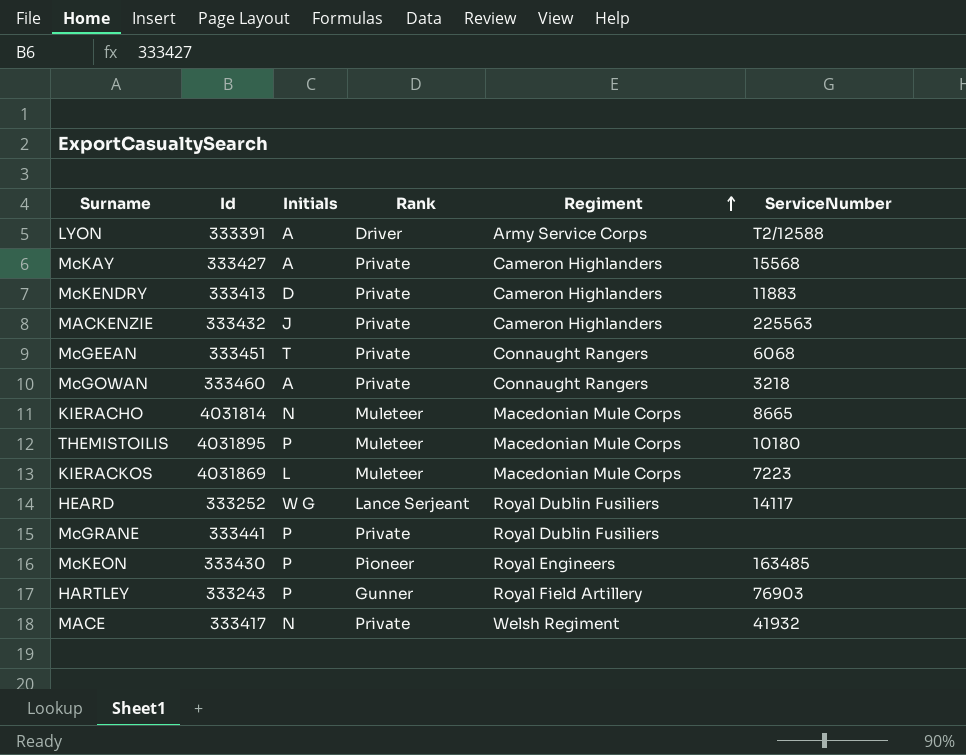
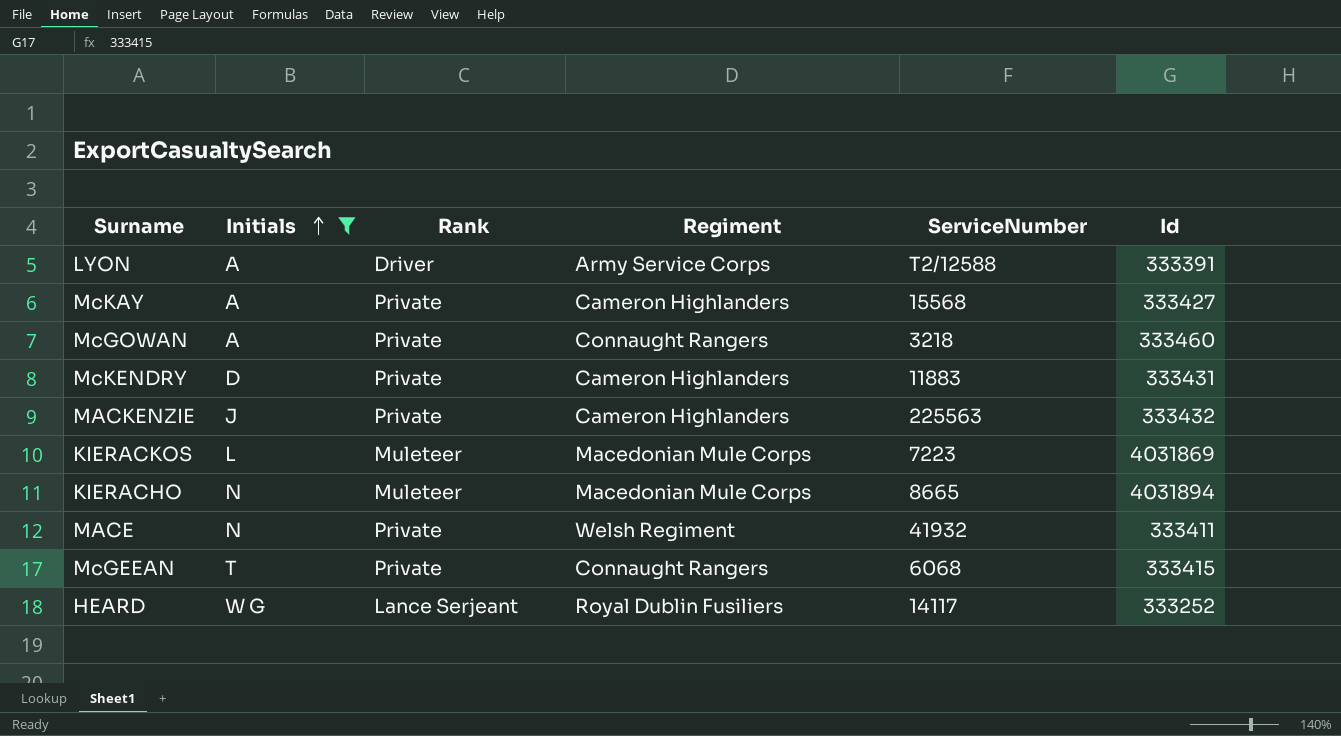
filter: none -> Initials != P
row order: Regiment ascending -> Initials ascending
column Id | position: 2 -> 6
McKENDRY | Id: 333413 -> 333431
KIERACHO | Id: 4031814 -> 4031894
MACE | Id: 333417 -> 333411
McGEEAN | Id: 333451 -> 333415

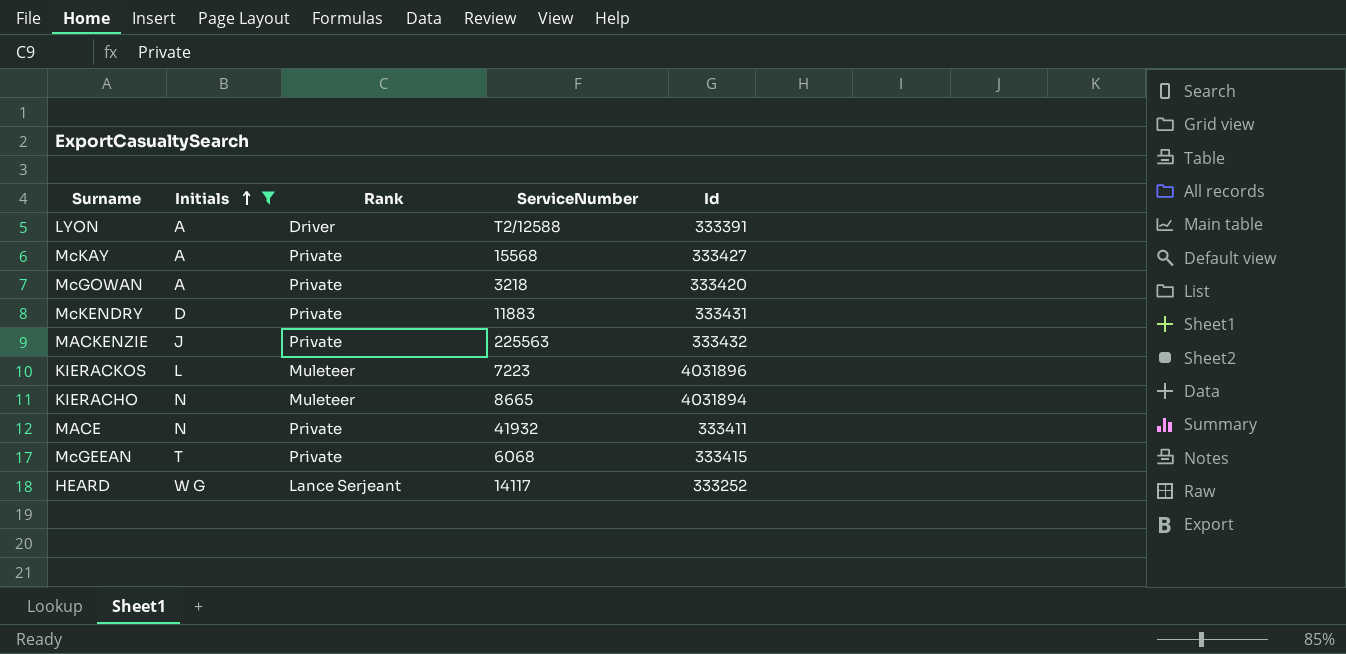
column Regiment | position: 4 -> none
McGOWAN | Id: 333460 -> 333420
KIERACKOS | Id: 4031869 -> 4031896

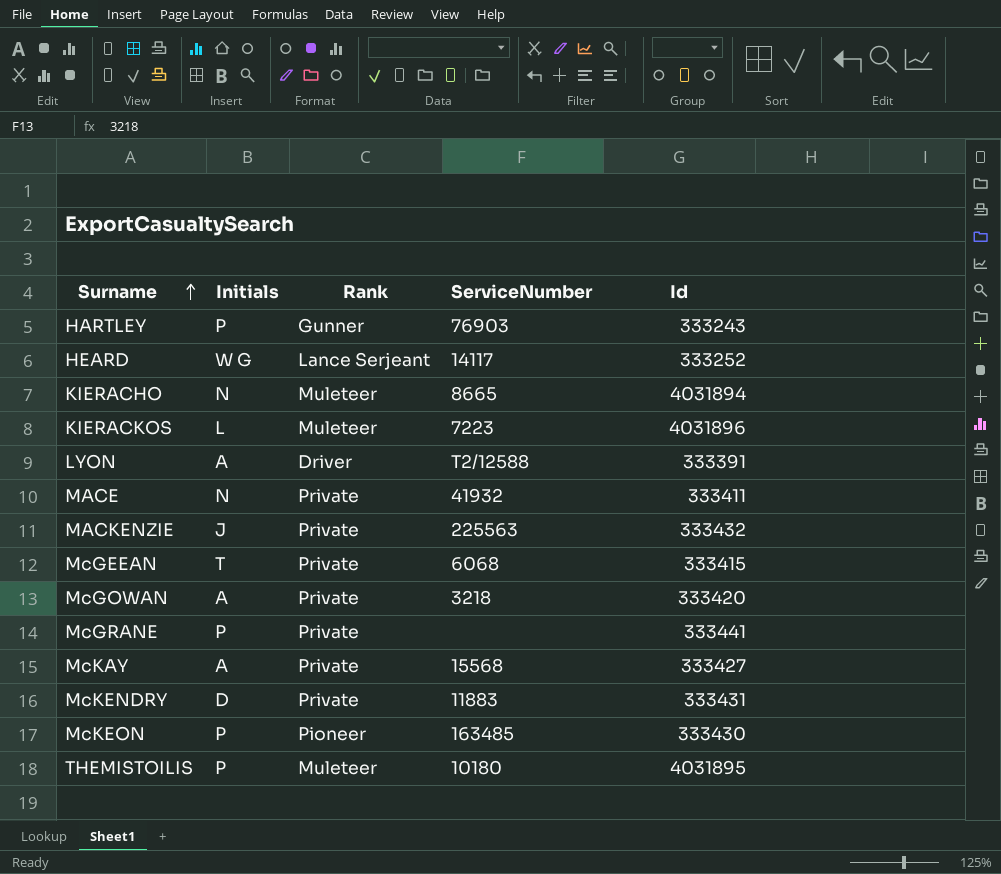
filter: Initials != P -> none
row order: Initials ascending -> Surname ascending

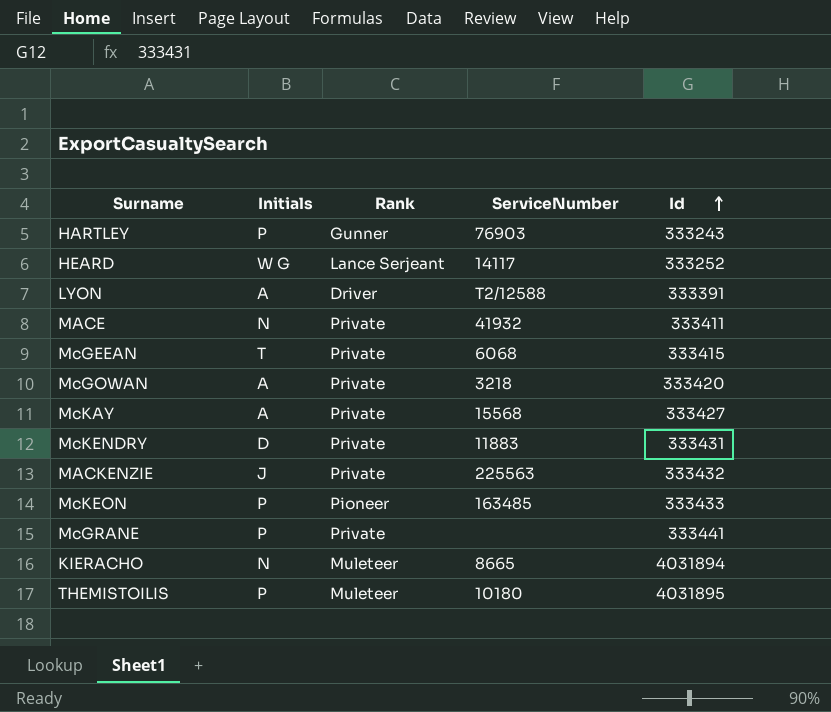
row order: Surname ascending -> Id ascending
row KIERACKOS: L | Muleteer | 7223 | 4031896 -> none
McKEON | Id: 333430 -> 333433

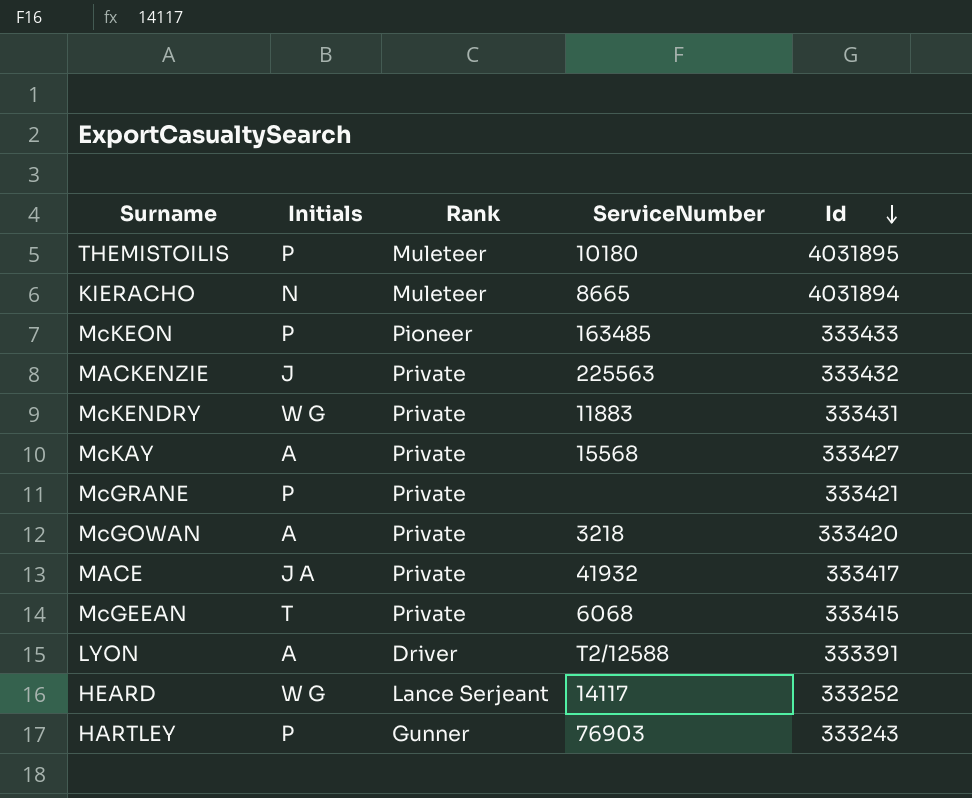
row order: Id ascending -> Id descending
McKENDRY | Initials: D -> W G
McGRANE | Id: 333441 -> 333421
MACE | Initials: N -> J A
MACE | Id: 333411 -> 333417

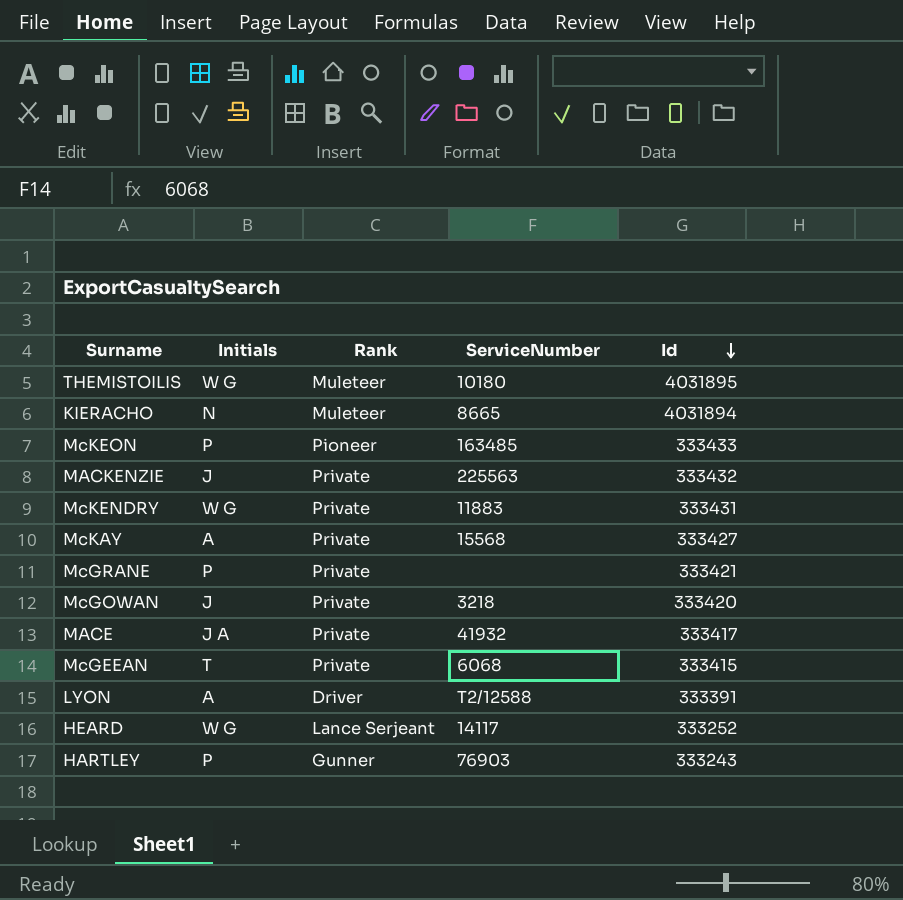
THEMISTOILIS | Initials: P -> W G
McGOWAN | Initials: A -> J

